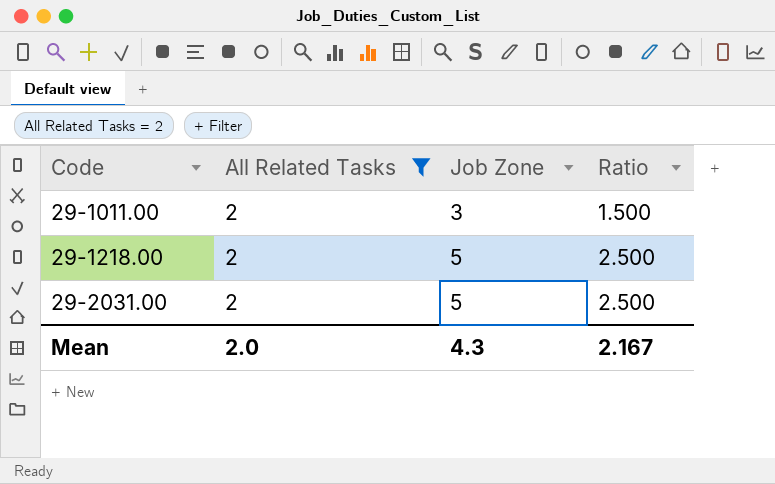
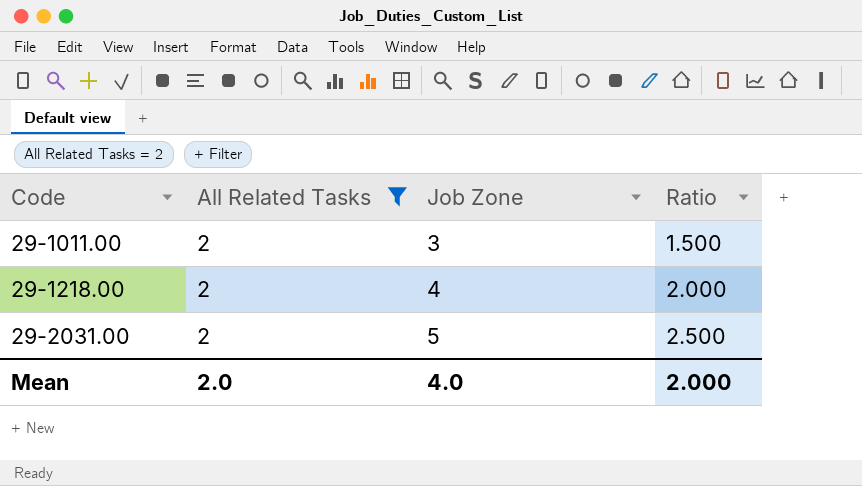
29-1218.00 | Job Zone: 5 -> 4
29-1218.00 | Ratio: 2.500 -> 2.000
Mean | Job Zone: 4.3 -> 4.0
Mean | Ratio: 2.167 -> 2.000

